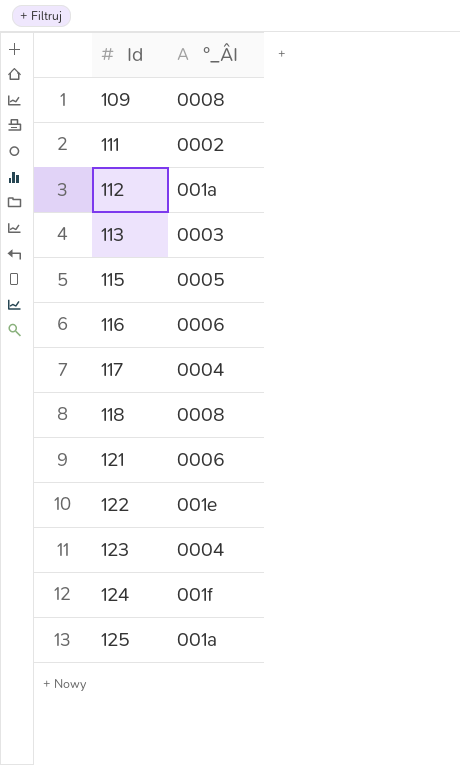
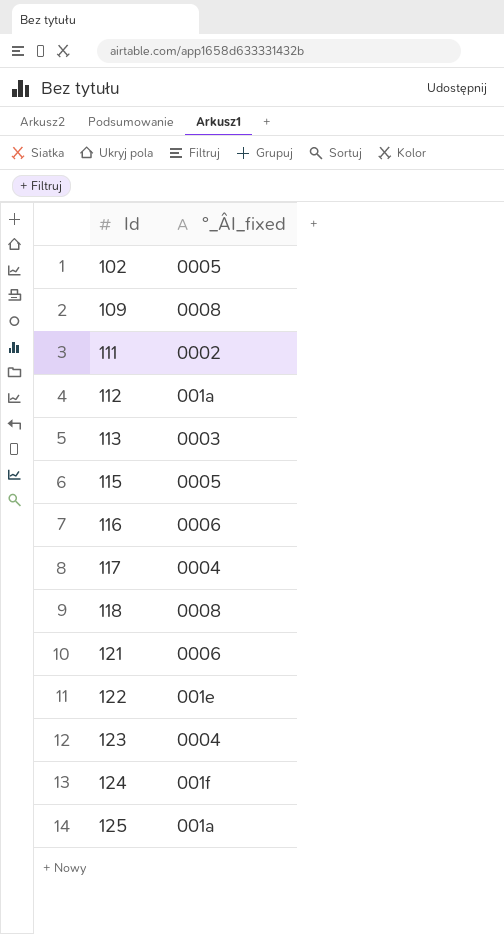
column name: °_ÂI -> °_ÂI_fixed
row 102: none -> 0005

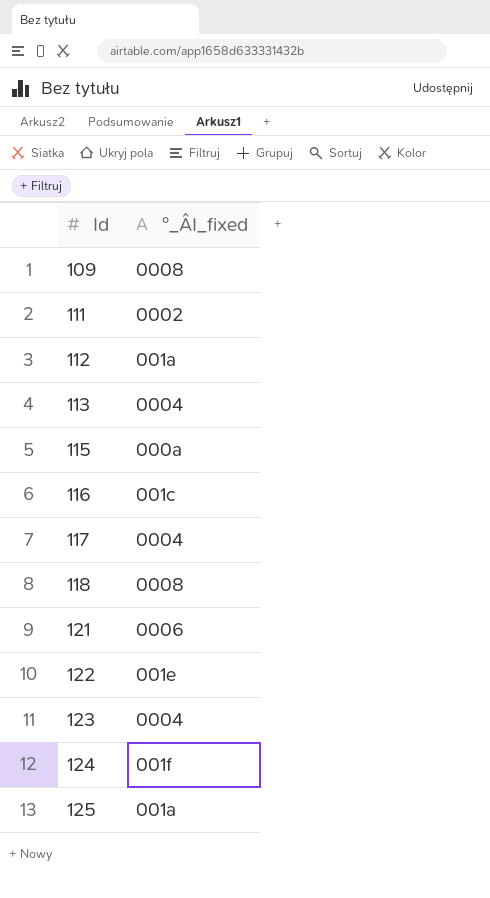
row 102: 0005 -> none
113 | °_ÂI_fixed: 0003 -> 0004
115 | °_ÂI_fixed: 0005 -> 000a
116 | °_ÂI_fixed: 0006 -> 001c

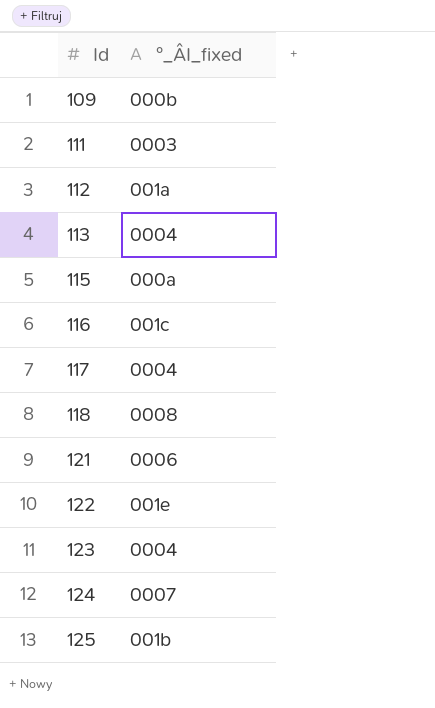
109 | °_ÂI_fixed: 0008 -> 000b
111 | °_ÂI_fixed: 0002 -> 0003
124 | °_ÂI_fixed: 001f -> 0007
125 | °_ÂI_fixed: 001a -> 001b

